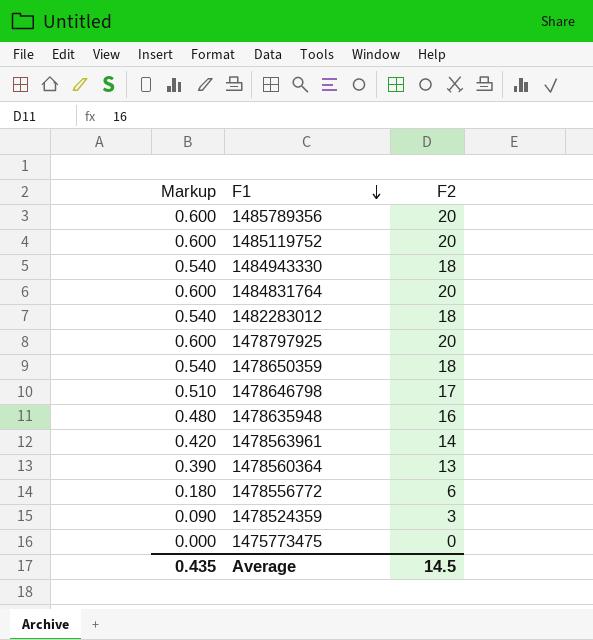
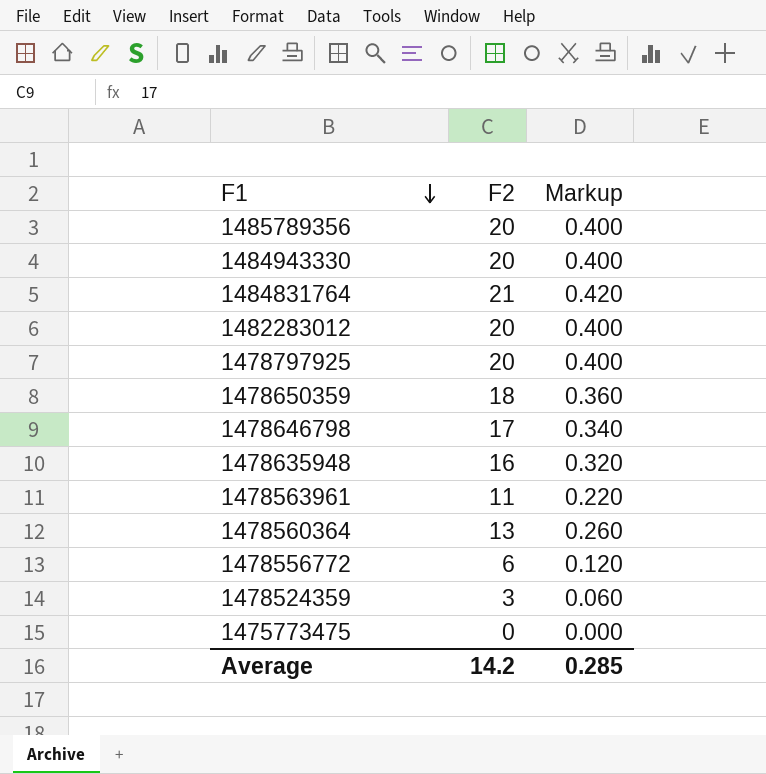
column Markup | formula: [F2] * 0.03 -> [F2] * 0.02
column Markup | position: 1 -> 3
row 1485119752: 0.600 | 20 -> none
1484943330 | F2: 18 -> 20
1484831764 | F2: 20 -> 21
1482283012 | F2: 18 -> 20
1478563961 | F2: 14 -> 11
Average | F2: 14.5 -> 14.2
Average | Markup: 0.435 -> 0.285

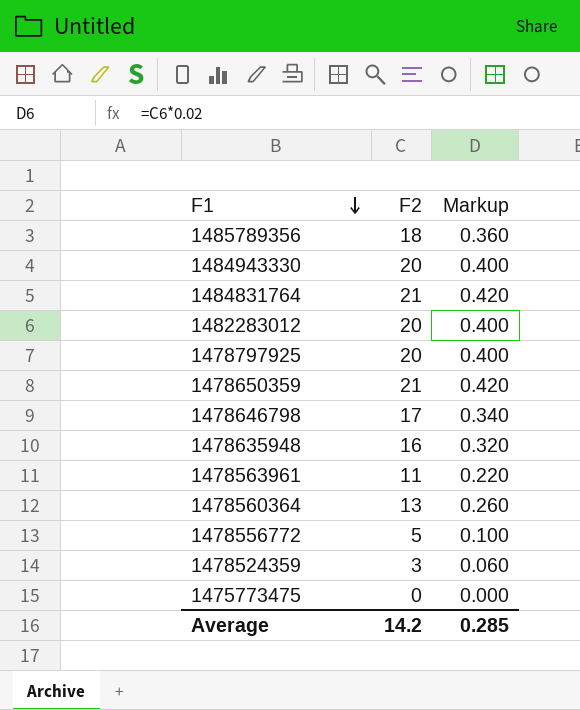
1485789356 | F2: 20 -> 18
1485789356 | Markup: 0.400 -> 0.360
1478650359 | F2: 18 -> 21
1478650359 | Markup: 0.360 -> 0.420
1478556772 | F2: 6 -> 5
1478556772 | Markup: 0.120 -> 0.100

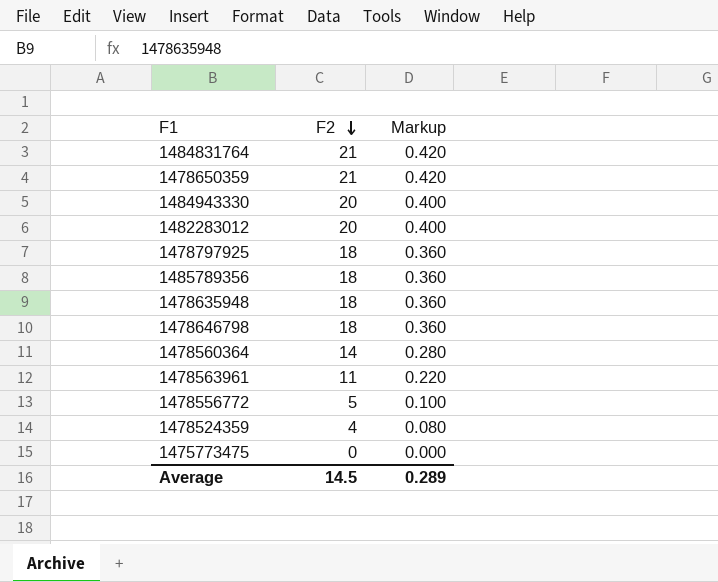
row order: F1 descending -> F2 descending
1478797925 | F2: 20 -> 18
1478797925 | Markup: 0.400 -> 0.360
1478635948 | F2: 16 -> 18
1478635948 | Markup: 0.320 -> 0.360
1478646798 | F2: 17 -> 18
1478646798 | Markup: 0.340 -> 0.360
1478560364 | F2: 13 -> 14
1478560364 | Markup: 0.260 -> 0.280
1478524359 | F2: 3 -> 4
1478524359 | Markup: 0.060 -> 0.080
Average | F2: 14.2 -> 14.5
Average | Markup: 0.285 -> 0.289

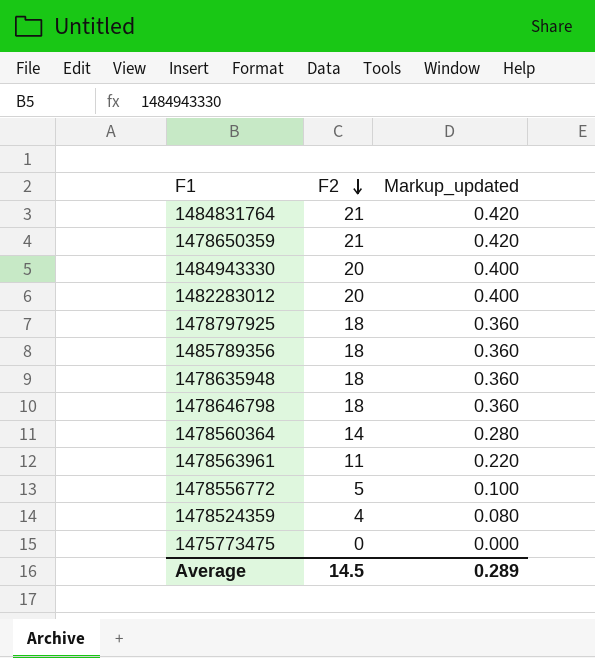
column name: Markup -> Markup_updated

